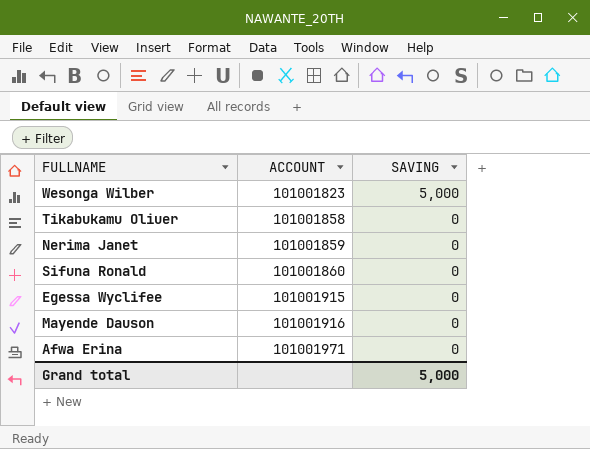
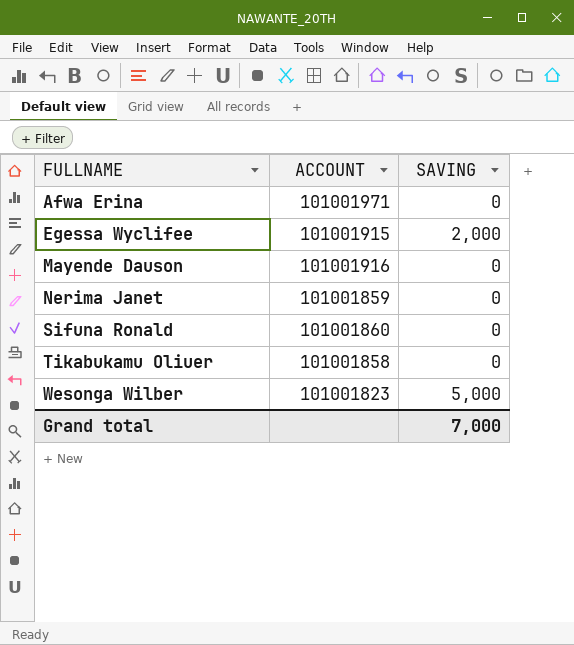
row order: ACCOUNT ascending -> FULLNAME ascending
Egessa Wyclifee | SAVING: 0 -> 2,000
Grand total | SAVING: 5,000 -> 7,000

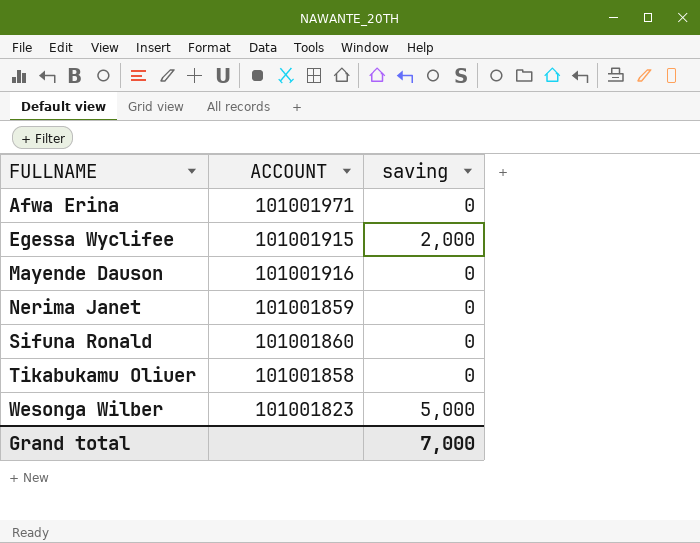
column name: SAVING -> saving

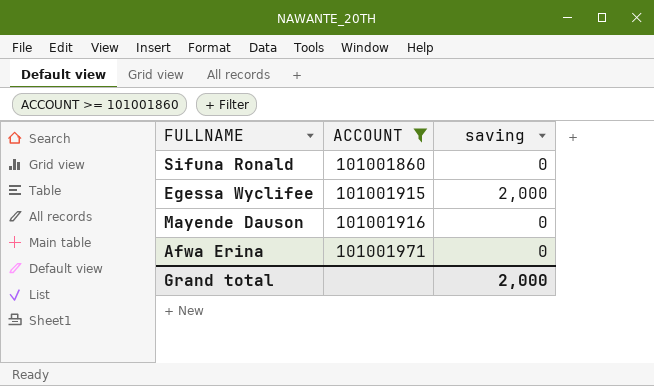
filter: none -> ACCOUNT >= 101001860
row order: FULLNAME ascending -> ACCOUNT ascending
Grand total | saving: 7,000 -> 2,000

